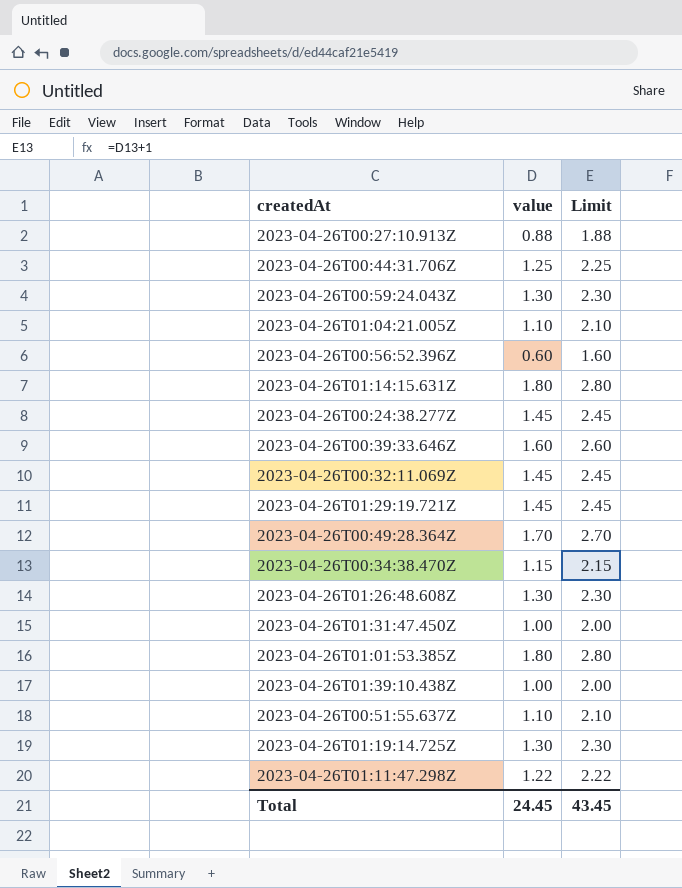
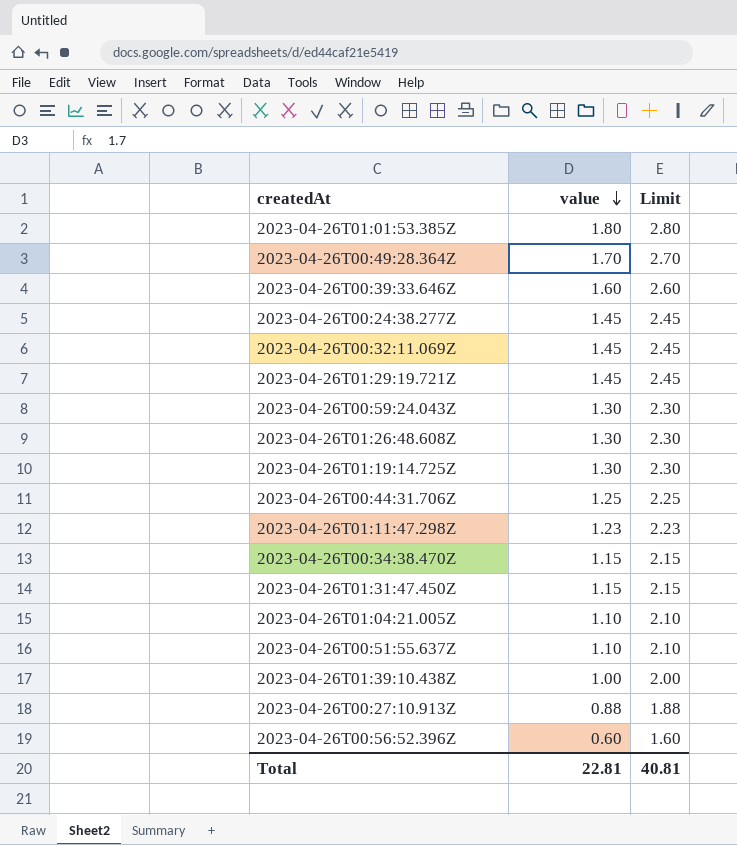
row order: none -> value descending
row 2023-04-26T01:14:15.631Z: 1.80 | 2.80 -> none
2023-04-26T01:11:47.298Z | value: 1.22 -> 1.23
2023-04-26T01:11:47.298Z | Limit: 2.22 -> 2.23
2023-04-26T01:31:47.450Z | value: 1.00 -> 1.15
2023-04-26T01:31:47.450Z | Limit: 2.00 -> 2.15
Total | value: 24.45 -> 22.81
Total | Limit: 43.45 -> 40.81

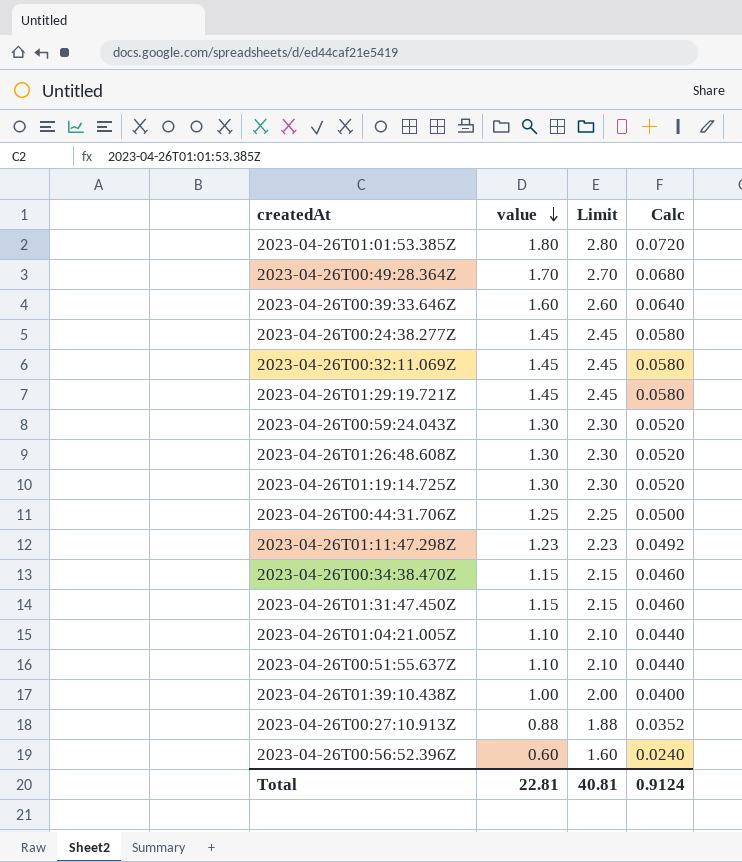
column Calc | formula: none -> [value] * 0.04

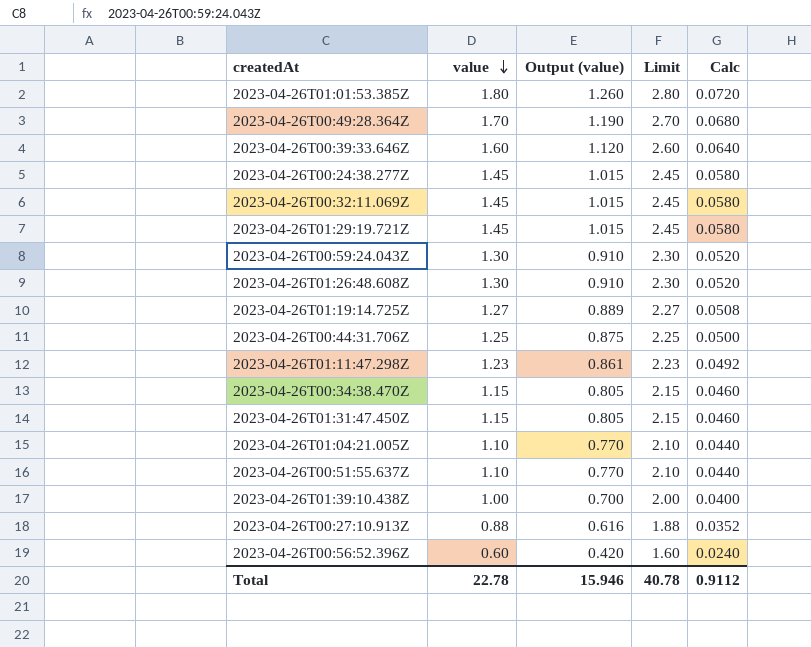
column Output (value) | formula: none -> [value] * 0.7
2023-04-26T01:19:14.725Z | value: 1.30 -> 1.27
2023-04-26T01:19:14.725Z | Limit: 2.30 -> 2.27
2023-04-26T01:19:14.725Z | Calc: 0.0520 -> 0.0508
Total | value: 22.81 -> 22.78
Total | Limit: 40.81 -> 40.78
Total | Calc: 0.9124 -> 0.9112

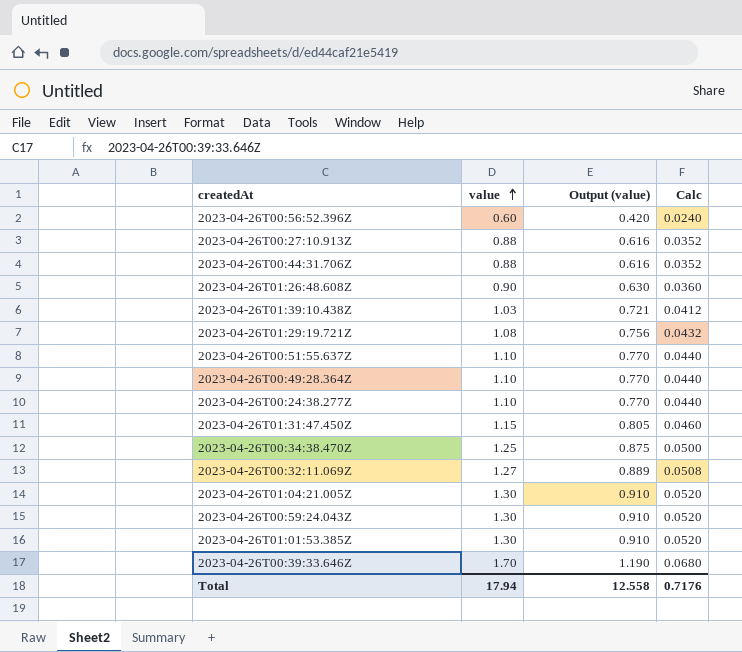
row order: value descending -> value ascending
column Limit | formula: [value] + 1 -> none
row 2023-04-26T01:19:14.725Z: 1.27 | 0.889 | 2.27 | 0.0508 -> none
row 2023-04-26T01:11:47.298Z: 1.23 | 0.861 | 2.23 | 0.0492 -> none
2023-04-26T00:44:31.706Z | value: 1.25 -> 0.88
2023-04-26T00:44:31.706Z | Output (value): 0.875 -> 0.616
2023-04-26T00:44:31.706Z | Calc: 0.0500 -> 0.0352
2023-04-26T01:26:48.608Z | value: 1.30 -> 0.90
2023-04-26T01:26:48.608Z | Output (value): 0.910 -> 0.630
2023-04-26T01:26:48.608Z | Calc: 0.0520 -> 0.0360
2023-04-26T01:39:10.438Z | value: 1.00 -> 1.03
2023-04-26T01:39:10.438Z | Output (value): 0.700 -> 0.721
2023-04-26T01:39:10.438Z | Calc: 0.0400 -> 0.0412
2023-04-26T01:29:19.721Z | value: 1.45 -> 1.08
2023-04-26T01:29:19.721Z | Output (value): 1.015 -> 0.756
2023-04-26T01:29:19.721Z | Calc: 0.0580 -> 0.0432
2023-04-26T00:49:28.364Z | value: 1.70 -> 1.10
2023-04-26T00:49:28.364Z | Output (value): 1.190 -> 0.770
2023-04-26T00:49:28.364Z | Calc: 0.0680 -> 0.0440
2023-04-26T00:24:38.277Z | value: 1.45 -> 1.10
2023-04-26T00:24:38.277Z | Output (value): 1.015 -> 0.770
2023-04-26T00:24:38.277Z | Calc: 0.0580 -> 0.0440
2023-04-26T00:34:38.470Z | value: 1.15 -> 1.25
2023-04-26T00:34:38.470Z | Output (value): 0.805 -> 0.875
2023-04-26T00:34:38.470Z | Calc: 0.0460 -> 0.0500
2023-04-26T00:32:11.069Z | value: 1.45 -> 1.27
2023-04-26T00:32:11.069Z | Output (value): 1.015 -> 0.889
2023-04-26T00:32:11.069Z | Calc: 0.0580 -> 0.0508
2023-04-26T01:04:21.005Z | value: 1.10 -> 1.30
2023-04-26T01:04:21.005Z | Output (value): 0.770 -> 0.910
2023-04-26T01:04:21.005Z | Calc: 0.0440 -> 0.0520
2023-04-26T01:01:53.385Z | value: 1.80 -> 1.30
2023-04-26T01:01:53.385Z | Output (value): 1.260 -> 0.910
2023-04-26T01:01:53.385Z | Calc: 0.0720 -> 0.0520
2023-04-26T00:39:33.646Z | value: 1.60 -> 1.70
2023-04-26T00:39:33.646Z | Output (value): 1.120 -> 1.190
2023-04-26T00:39:33.646Z | Calc: 0.0640 -> 0.0680
Total | value: 22.78 -> 17.94
Total | Output (value): 15.946 -> 12.558
Total | Calc: 0.9112 -> 0.7176

